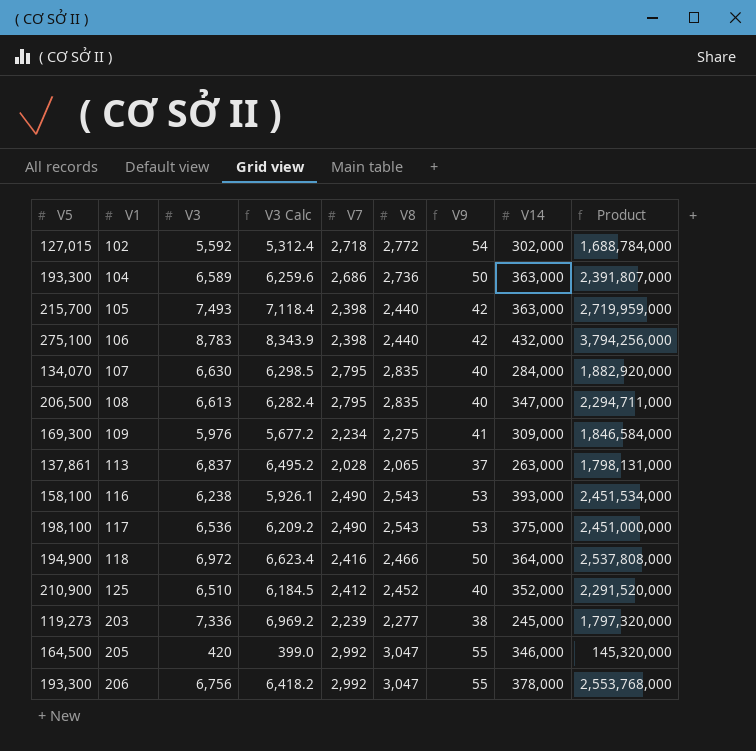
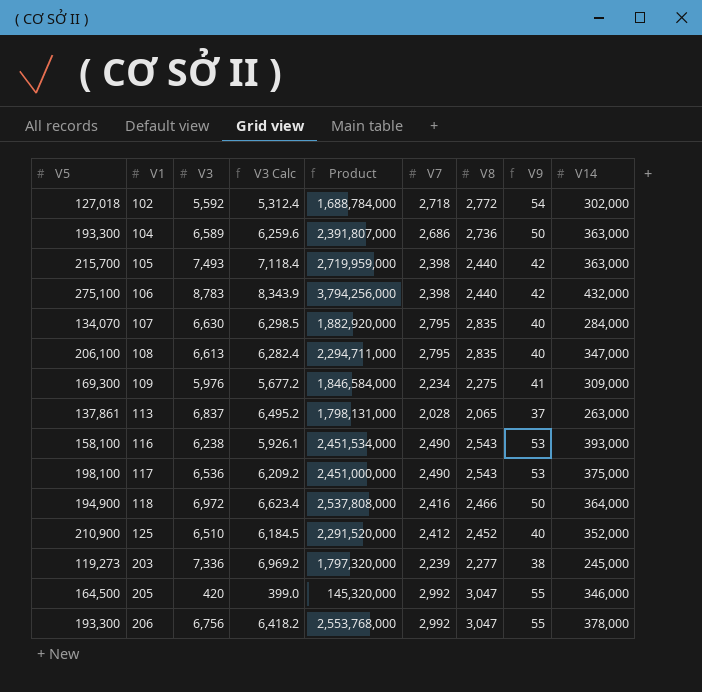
column Product | position: 9 -> 5
102 | V5: 127,015 -> 127,018
108 | V5: 206,500 -> 206,100

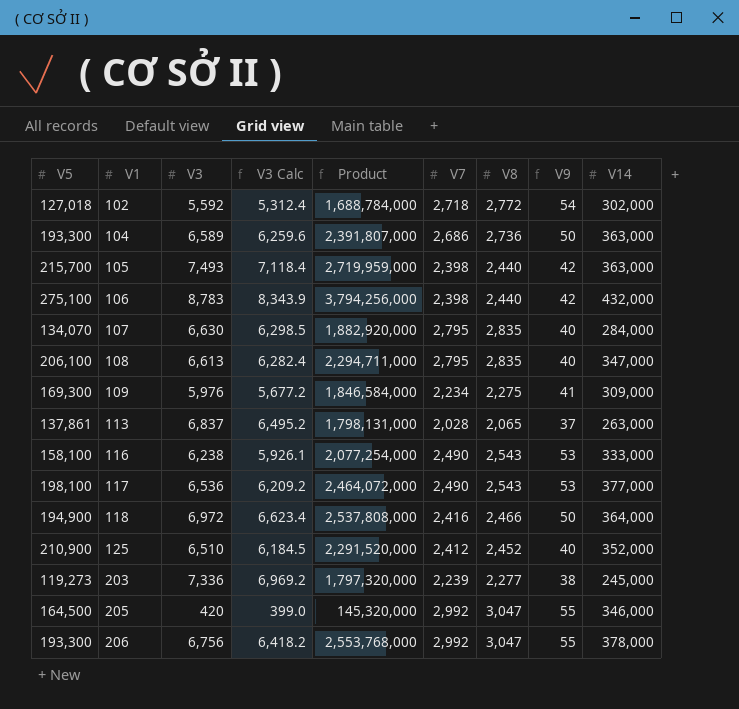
116 | Product: 2,451,534,000 -> 2,077,254,000
116 | V14: 393,000 -> 333,000
117 | Product: 2,451,000,000 -> 2,464,072,000
117 | V14: 375,000 -> 377,000

